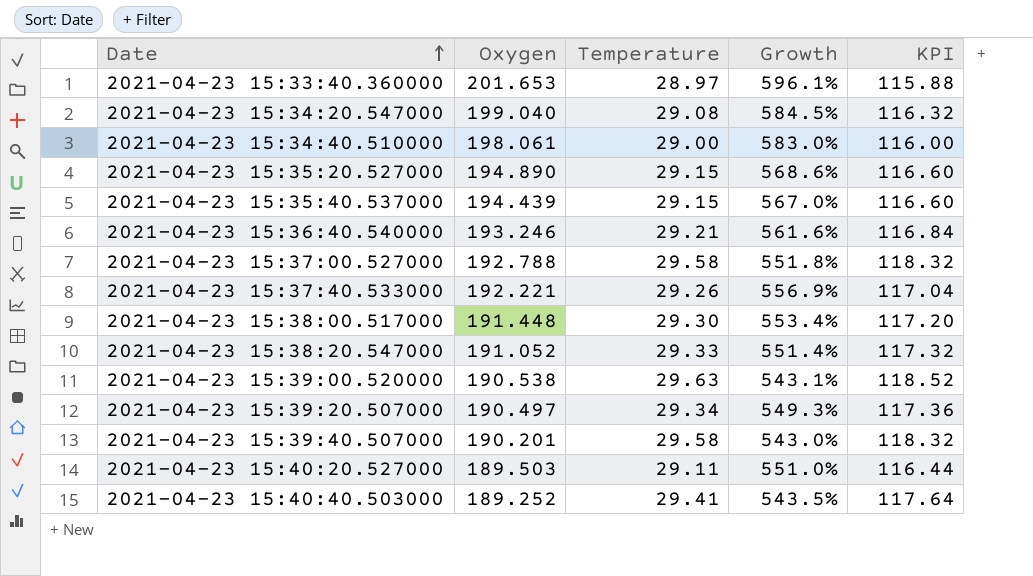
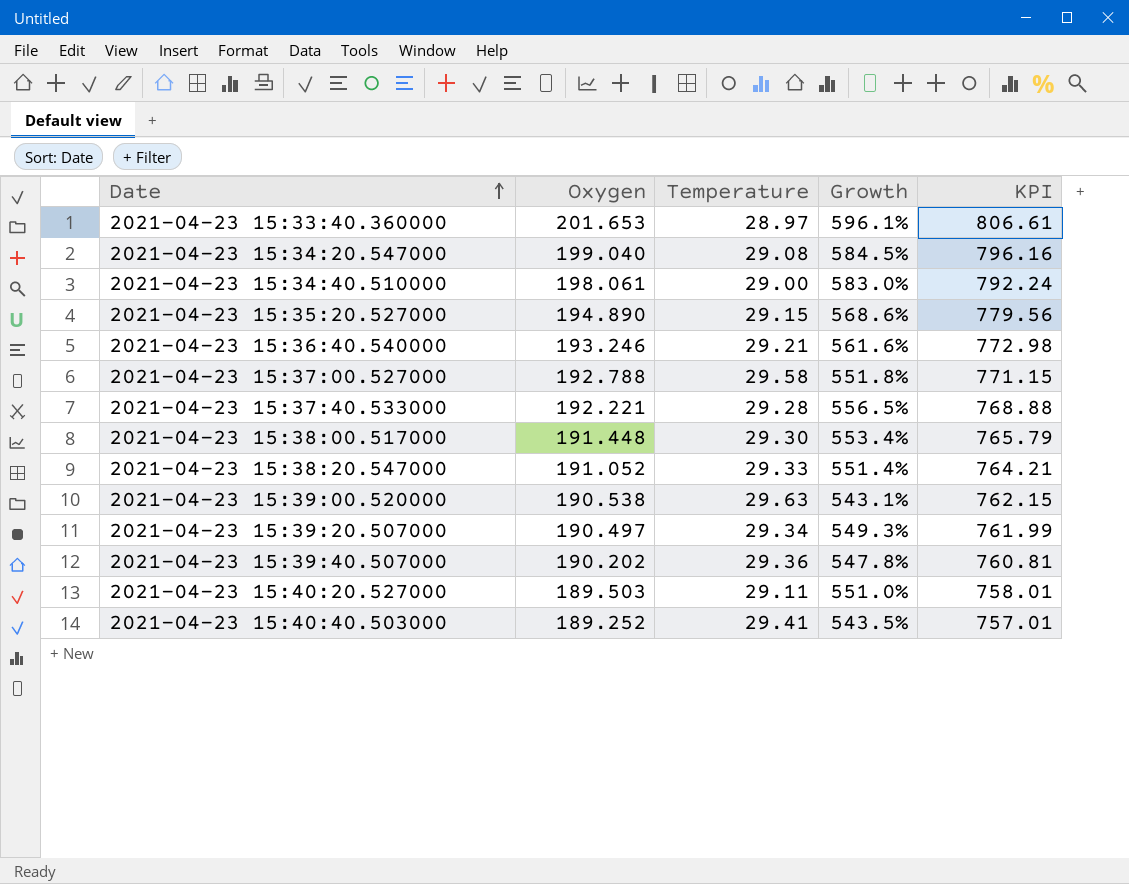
column KPI | formula: [Temperature] * 4 -> [Oxygen] * 4
row 2021-04-23 15:35:40.537000: 194.439 | 29.15 | 567.0% | 116.60 -> none
2021-04-23 15:37:40.533000 | Temperature: 29.26 -> 29.28
2021-04-23 15:37:40.533000 | Growth: 556.9% -> 556.5%
2021-04-23 15:39:40.507000 | Oxygen: 190.201 -> 190.202
2021-04-23 15:39:40.507000 | Temperature: 29.58 -> 29.36
2021-04-23 15:39:40.507000 | Growth: 543.0% -> 547.8%

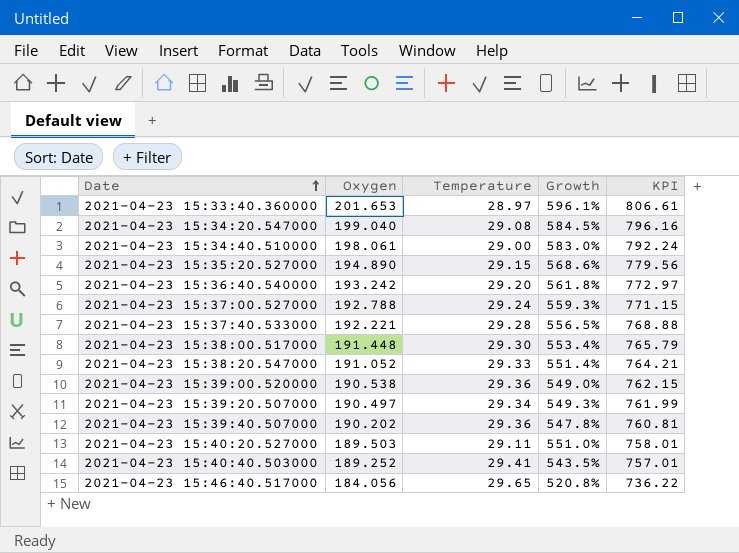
2021-04-23 15:36:40.540000 | Oxygen: 193.246 -> 193.242
2021-04-23 15:36:40.540000 | Temperature: 29.21 -> 29.20
2021-04-23 15:36:40.540000 | Growth: 561.6% -> 561.8%
2021-04-23 15:36:40.540000 | KPI: 772.98 -> 772.97
2021-04-23 15:37:00.527000 | Temperature: 29.58 -> 29.24
2021-04-23 15:37:00.527000 | Growth: 551.8% -> 559.3%
2021-04-23 15:39:00.520000 | Temperature: 29.63 -> 29.36
2021-04-23 15:39:00.520000 | Growth: 543.1% -> 549.0%
row 2021-04-23 15:46:40.517000: none -> 184.056 | 29.65 | 520.8% | 736.22

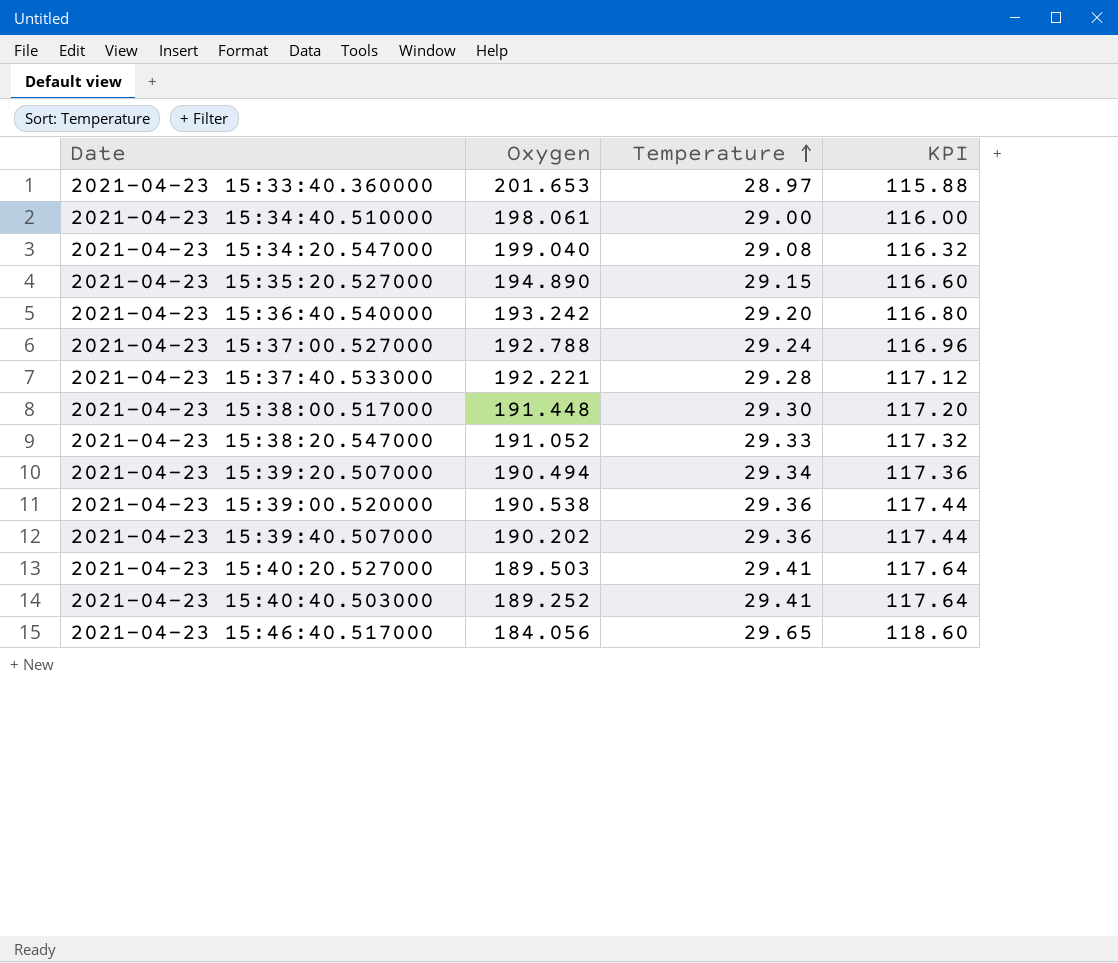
row order: Date ascending -> Temperature ascending
column Growth | formula: ([Oxygen] - [Temperature]) / [Temperature] -> none
column KPI | formula: [Oxygen] * 4 -> [Temperature] * 4
2021-04-23 15:39:20.507000 | Oxygen: 190.497 -> 190.494
2021-04-23 15:40:20.527000 | Temperature: 29.11 -> 29.41

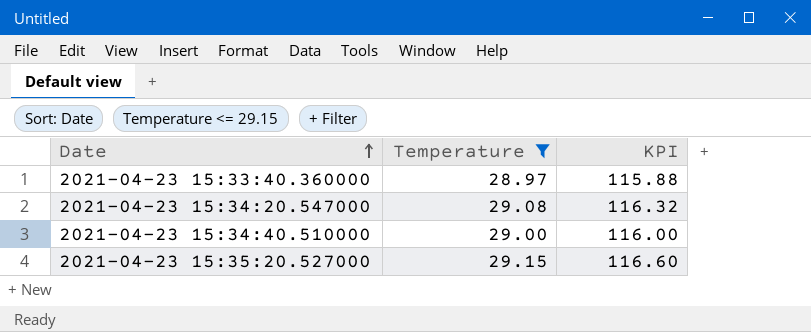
filter: none -> Temperature <= 29.15
row order: Temperature ascending -> Date ascending
column Oxygen | position: 2 -> none

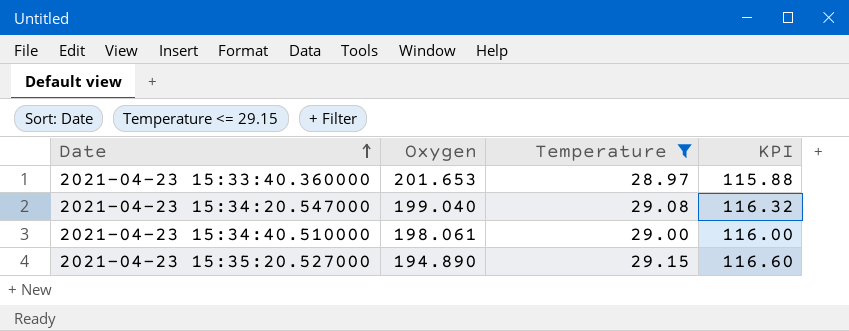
column Oxygen | position: none -> 2

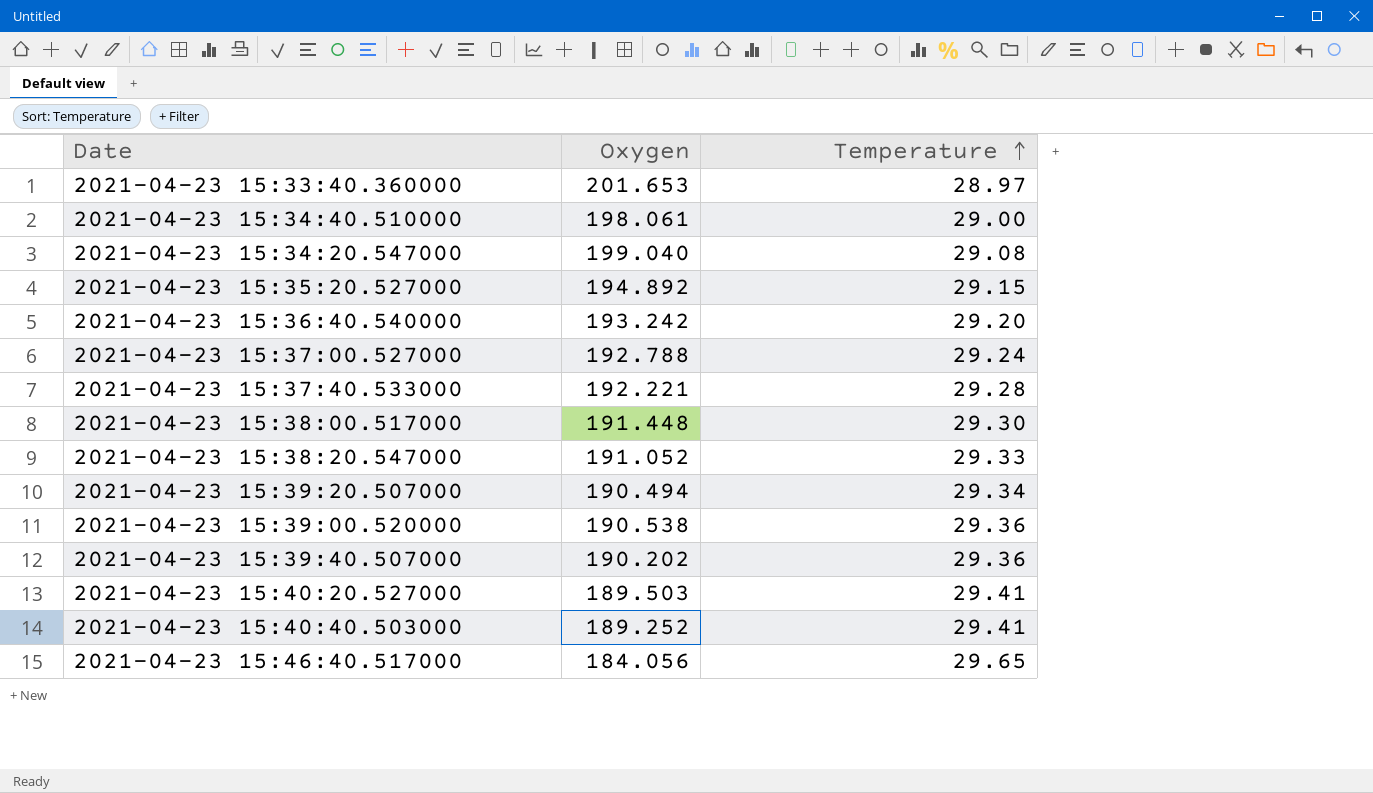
filter: Temperature <= 29.15 -> none
row order: Date ascending -> Temperature ascending
column KPI | formula: [Temperature] * 4 -> none
2021-04-23 15:35:20.527000 | Oxygen: 194.890 -> 194.892

